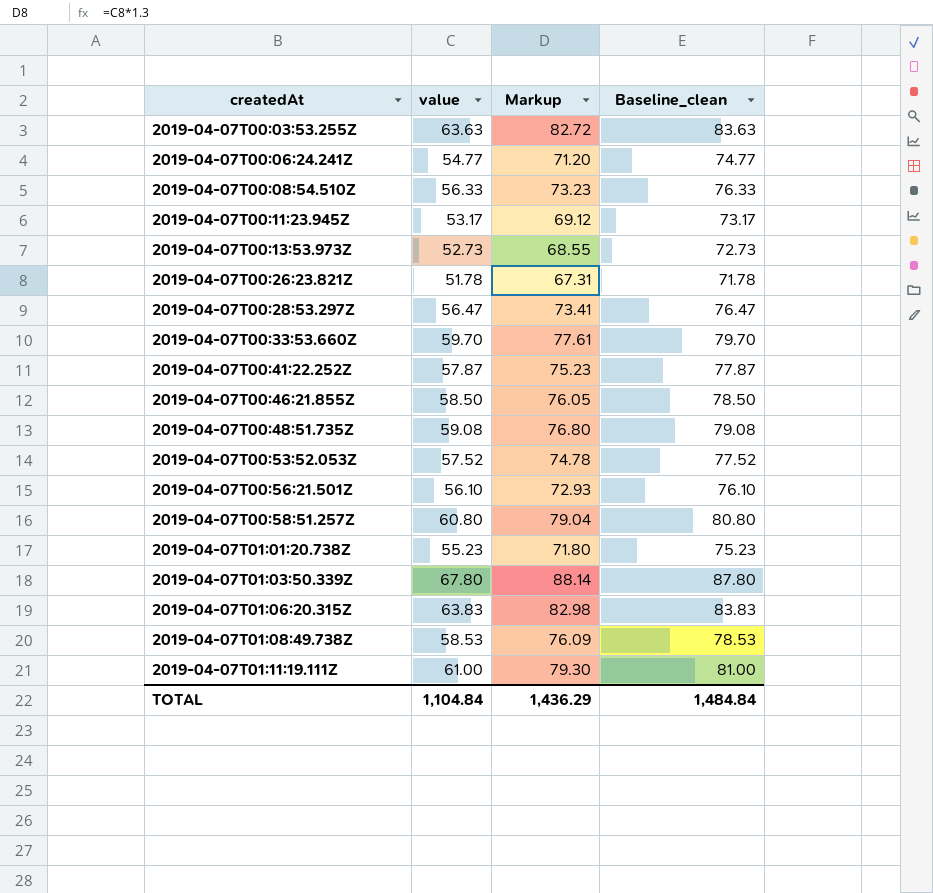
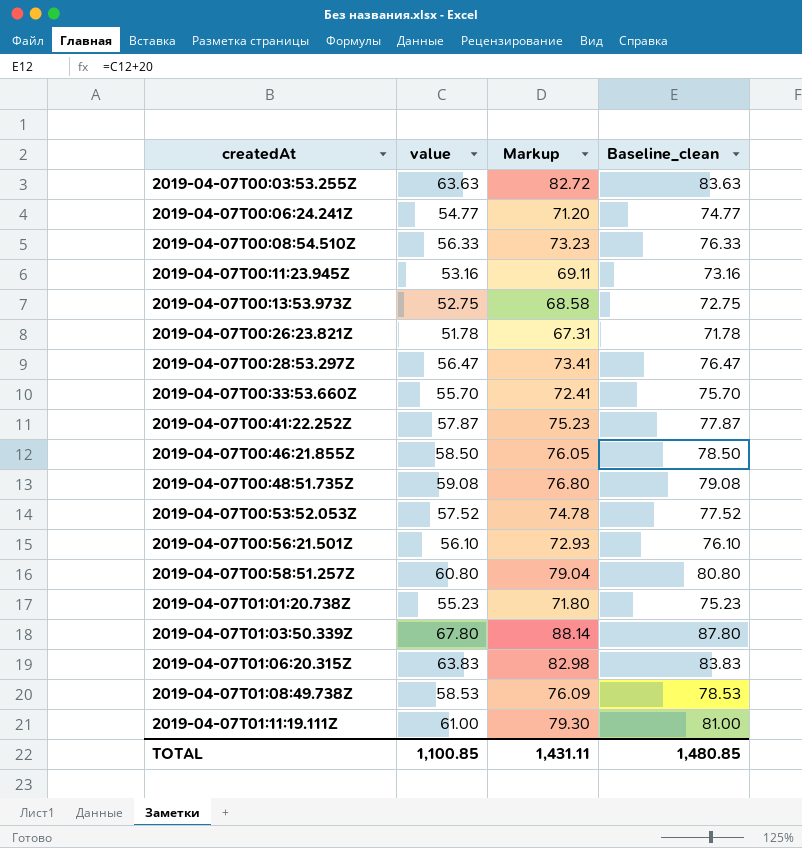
2019-04-07T00:11:23.945Z | value: 53.17 -> 53.16
2019-04-07T00:11:23.945Z | Markup: 69.12 -> 69.11
2019-04-07T00:11:23.945Z | Baseline_clean: 73.17 -> 73.16
2019-04-07T00:13:53.973Z | value: 52.73 -> 52.75
2019-04-07T00:13:53.973Z | Markup: 68.55 -> 68.58
2019-04-07T00:13:53.973Z | Baseline_clean: 72.73 -> 72.75
2019-04-07T00:33:53.660Z | value: 59.70 -> 55.70
2019-04-07T00:33:53.660Z | Markup: 77.61 -> 72.41
2019-04-07T00:33:53.660Z | Baseline_clean: 79.70 -> 75.70
TOTAL | value: 1,104.84 -> 1,100.85
TOTAL | Markup: 1,436.29 -> 1,431.11
TOTAL | Baseline_clean: 1,484.84 -> 1,480.85

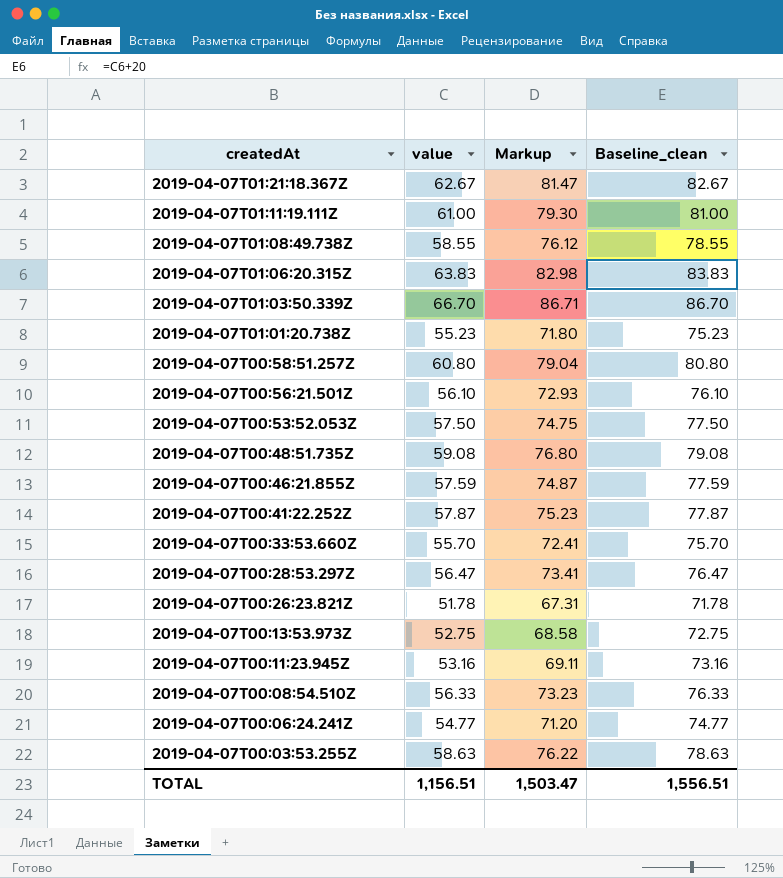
row order: createdAt ascending -> createdAt descending
row 2019-04-07T01:21:18.367Z: none -> 62.67 | 81.47 | 82.67
2019-04-07T01:08:49.738Z | value: 58.53 -> 58.55
2019-04-07T01:08:49.738Z | Markup: 76.09 -> 76.12
2019-04-07T01:08:49.738Z | Baseline_clean: 78.53 -> 78.55
2019-04-07T01:03:50.339Z | value: 67.80 -> 66.70
2019-04-07T01:03:50.339Z | Markup: 88.14 -> 86.71
2019-04-07T01:03:50.339Z | Baseline_clean: 87.80 -> 86.70
2019-04-07T00:53:52.053Z | value: 57.52 -> 57.50
2019-04-07T00:53:52.053Z | Markup: 74.78 -> 74.75
2019-04-07T00:53:52.053Z | Baseline_clean: 77.52 -> 77.50
2019-04-07T00:46:21.855Z | value: 58.50 -> 57.59
2019-04-07T00:46:21.855Z | Markup: 76.05 -> 74.87
2019-04-07T00:46:21.855Z | Baseline_clean: 78.50 -> 77.59
2019-04-07T00:03:53.255Z | value: 63.63 -> 58.63
2019-04-07T00:03:53.255Z | Markup: 82.72 -> 76.22
2019-04-07T00:03:53.255Z | Baseline_clean: 83.63 -> 78.63
TOTAL | value: 1,100.85 -> 1,156.51
TOTAL | Markup: 1,431.11 -> 1,503.47
TOTAL | Baseline_clean: 1,480.85 -> 1,556.51

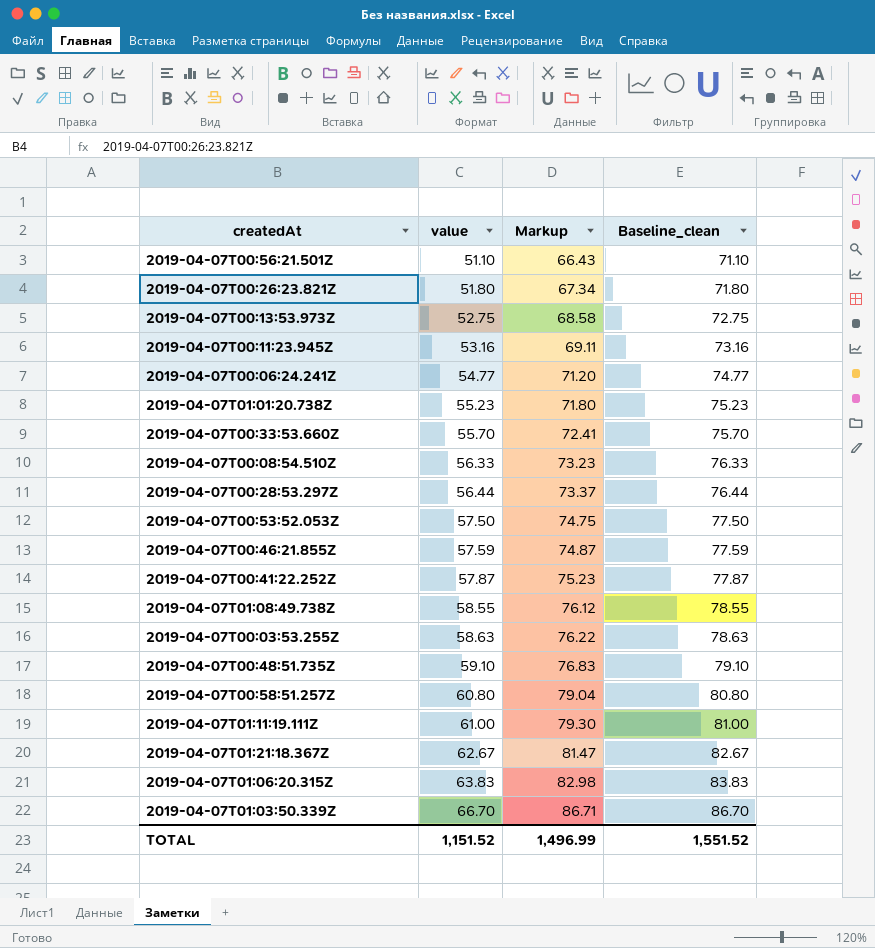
row order: createdAt descending -> value ascending
2019-04-07T00:56:21.501Z | value: 56.10 -> 51.10
2019-04-07T00:56:21.501Z | Markup: 72.93 -> 66.43
2019-04-07T00:56:21.501Z | Baseline_clean: 76.10 -> 71.10
2019-04-07T00:26:23.821Z | value: 51.78 -> 51.80
2019-04-07T00:26:23.821Z | Markup: 67.31 -> 67.34
2019-04-07T00:26:23.821Z | Baseline_clean: 71.78 -> 71.80
2019-04-07T00:28:53.297Z | value: 56.47 -> 56.44
2019-04-07T00:28:53.297Z | Markup: 73.41 -> 73.37
2019-04-07T00:28:53.297Z | Baseline_clean: 76.47 -> 76.44
2019-04-07T00:48:51.735Z | value: 59.08 -> 59.10
2019-04-07T00:48:51.735Z | Markup: 76.80 -> 76.83
2019-04-07T00:48:51.735Z | Baseline_clean: 79.08 -> 79.10
TOTAL | value: 1,156.51 -> 1,151.52
TOTAL | Markup: 1,503.47 -> 1,496.99
TOTAL | Baseline_clean: 1,556.51 -> 1,551.52

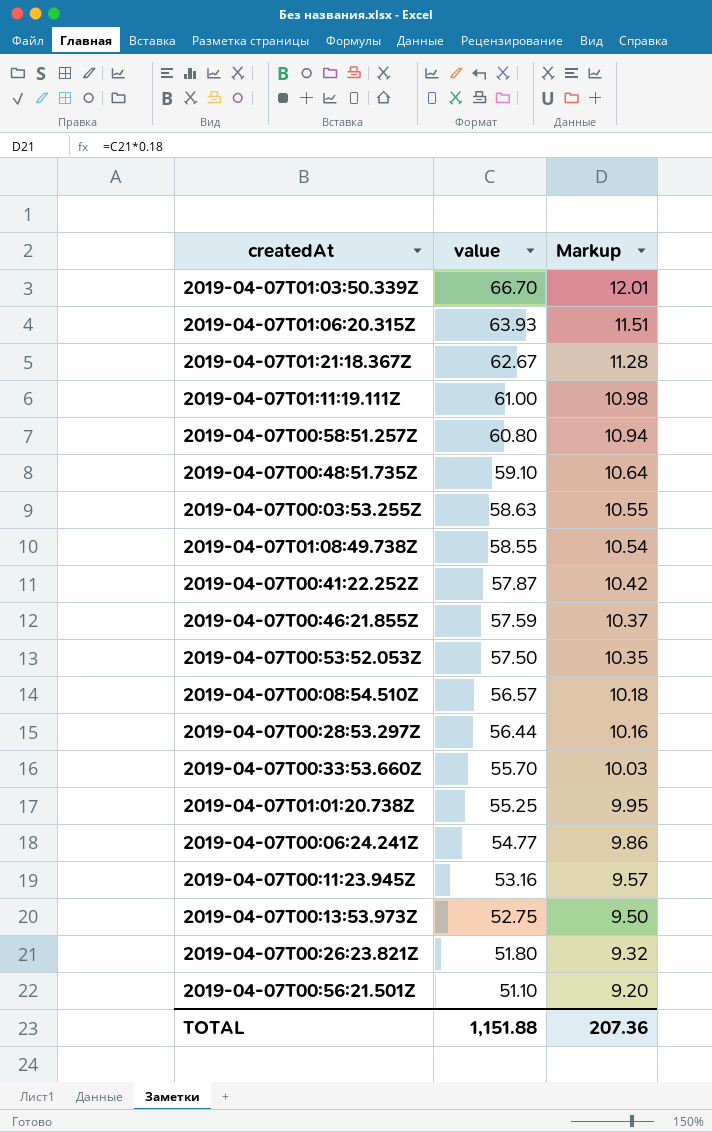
row order: value ascending -> value descending
column Baseline_clean | formula: [value] + 20 -> none
column Markup | formula: [value] * 1.3 -> [value] * 0.18
2019-04-07T01:06:20.315Z | value: 63.83 -> 63.93
2019-04-07T00:08:54.510Z | value: 56.33 -> 56.57
2019-04-07T01:01:20.738Z | value: 55.23 -> 55.25
TOTAL | value: 1,151.52 -> 1,151.88
TOTAL | Markup: 1,496.99 -> 207.36

